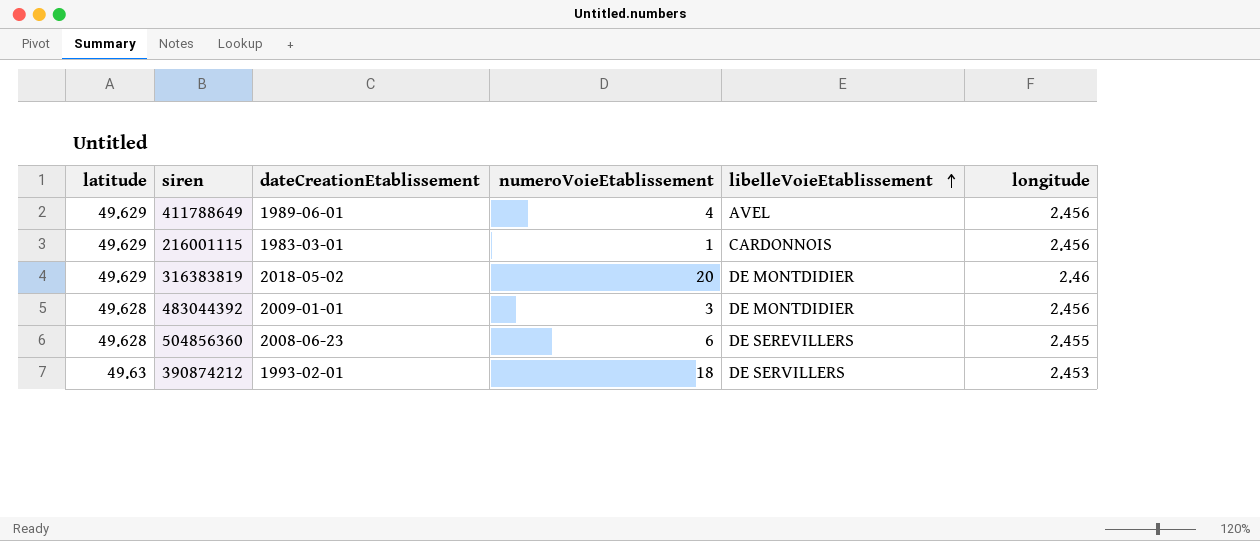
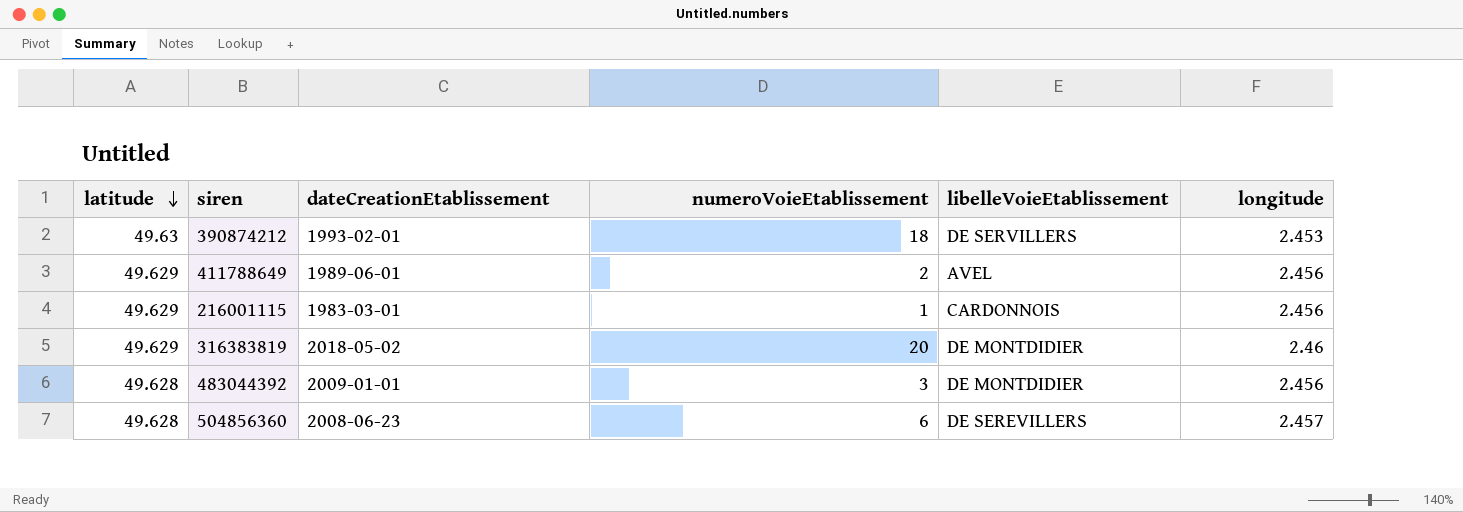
row order: libelleVoieEtablissement ascending -> latitude descending
411788649 | numeroVoieEtablissement: 4 -> 2
504856360 | longitude: 2.455 -> 2.457

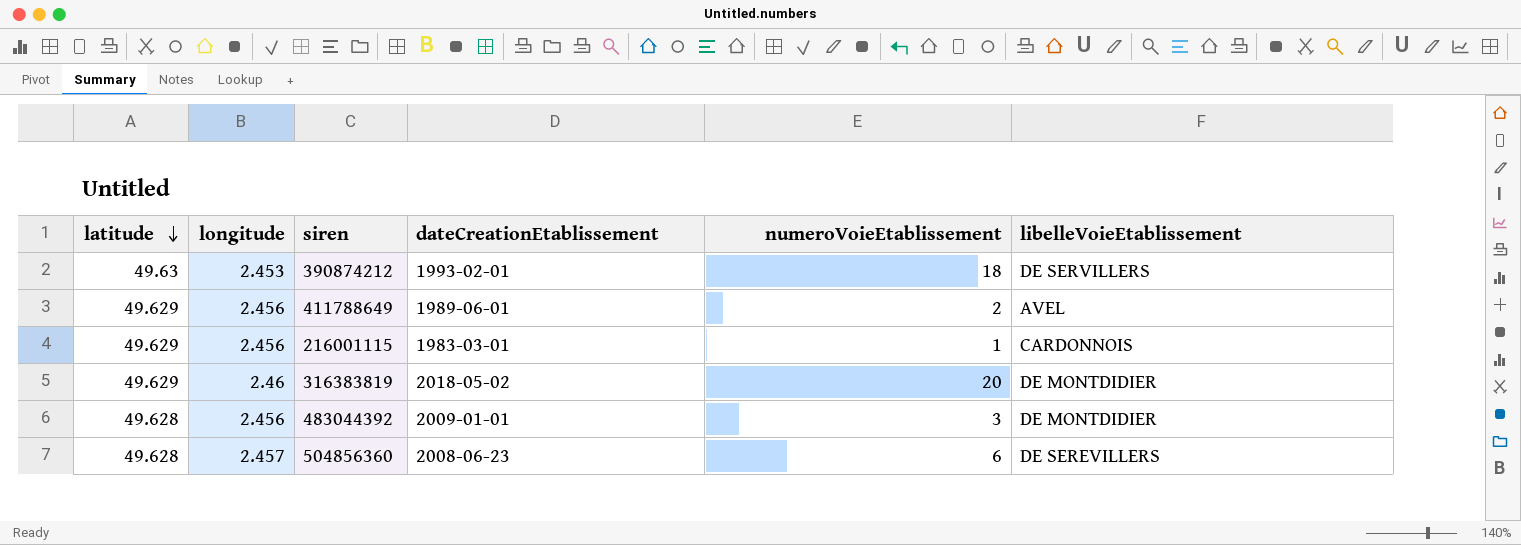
column longitude | position: 6 -> 2

